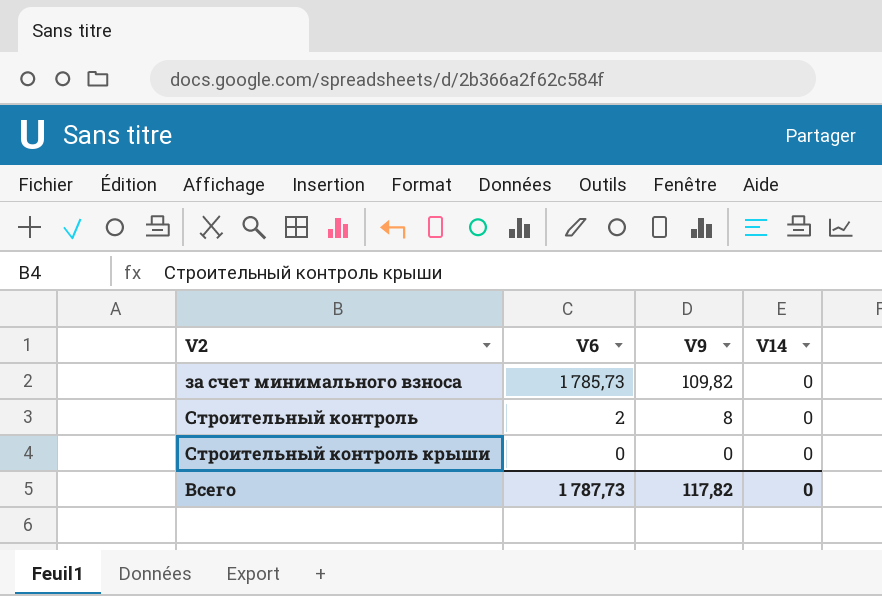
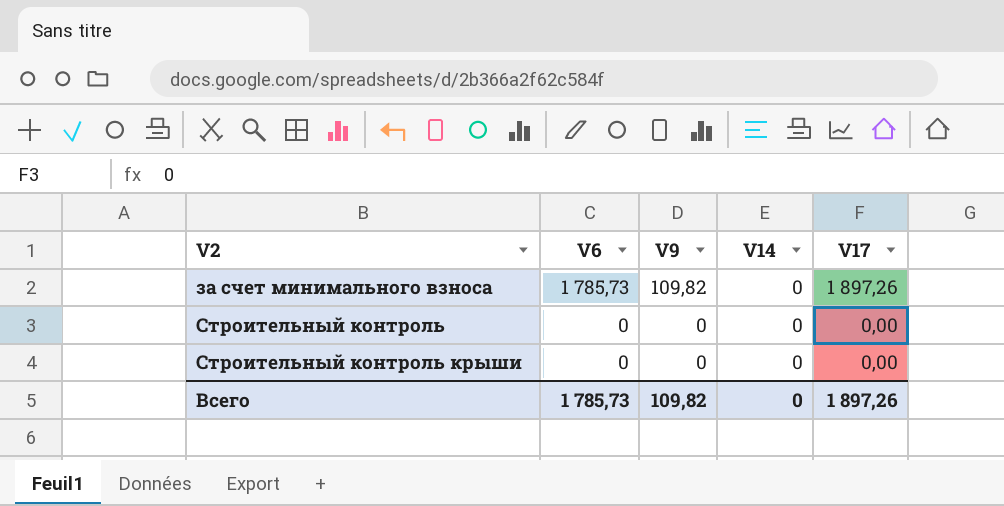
column V17 | position: none -> 5
Строительный контроль | V6: 2 -> 0
Строительный контроль | V9: 8 -> 0
Всего | V6: 1 787,73 -> 1 785,73
Всего | V9: 117,82 -> 109,82

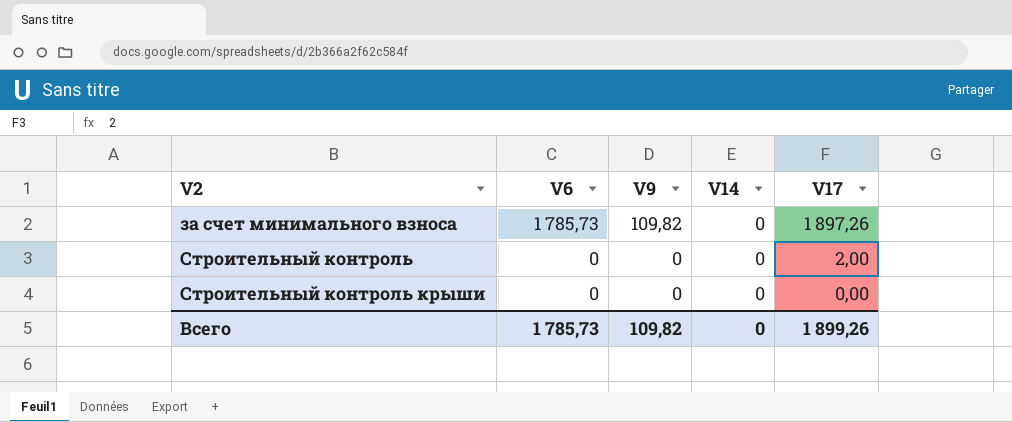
Строительный контроль | V17: 0,00 -> 2,00
Всего | V17: 1 897,26 -> 1 899,26

